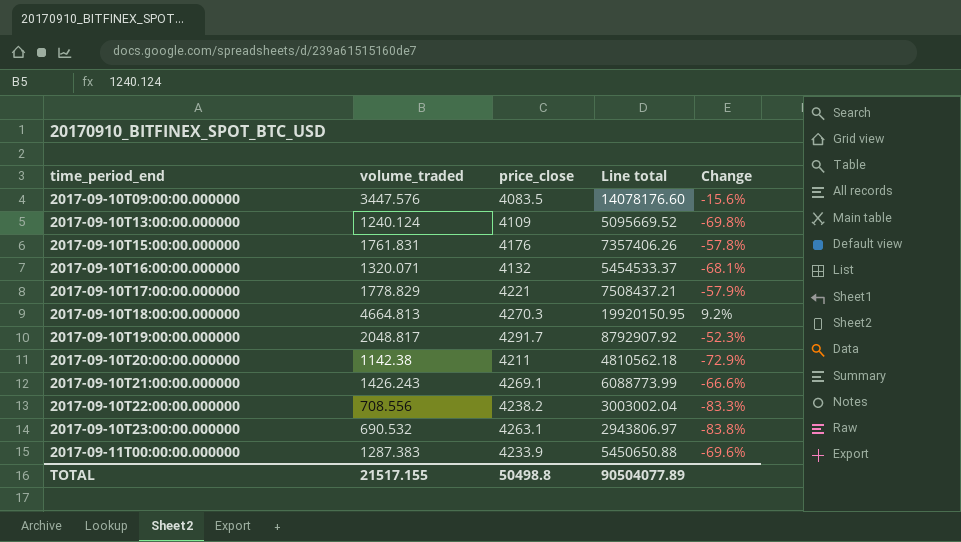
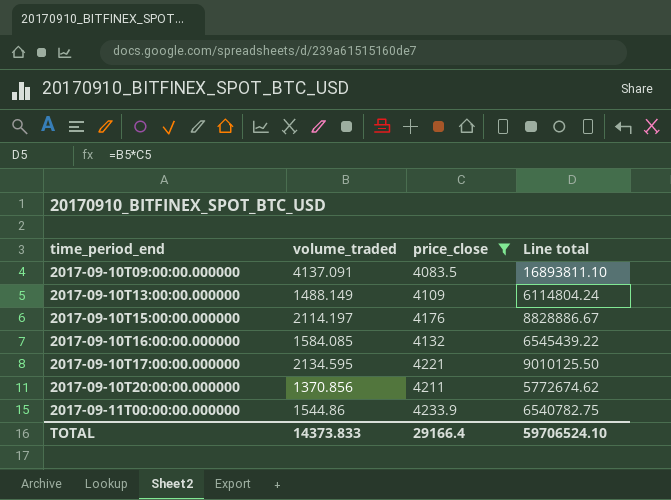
filter: none -> price_close <= 4233.9
column Change | formula: ([volume_traded] - [price_close]) / [price_close] -> none
2017-09-10T09:00:00.000000 | volume_traded: 3447.576 -> 4137.091
2017-09-10T09:00:00.000000 | Line total: 14078176.60 -> 16893811.10
2017-09-10T13:00:00.000000 | volume_traded: 1240.124 -> 1488.149
2017-09-10T13:00:00.000000 | Line total: 5095669.52 -> 6114804.24
2017-09-10T15:00:00.000000 | volume_traded: 1761.831 -> 2114.197
2017-09-10T15:00:00.000000 | Line total: 7357406.26 -> 8828886.67
2017-09-10T16:00:00.000000 | volume_traded: 1320.071 -> 1584.085
2017-09-10T16:00:00.000000 | Line total: 5454533.37 -> 6545439.22
2017-09-10T17:00:00.000000 | volume_traded: 1778.829 -> 2134.595
2017-09-10T17:00:00.000000 | Line total: 7508437.21 -> 9010125.50
2017-09-10T20:00:00.000000 | volume_traded: 1142.38 -> 1370.856
2017-09-10T20:00:00.000000 | Line total: 4810562.18 -> 5772674.62
2017-09-11T00:00:00.000000 | volume_traded: 1287.383 -> 1544.86
2017-09-11T00:00:00.000000 | Line total: 5450650.88 -> 6540782.75
TOTAL | volume_traded: 21517.155 -> 14373.833
TOTAL | price_close: 50498.8 -> 29166.4
TOTAL | Line total: 90504077.89 -> 59706524.10

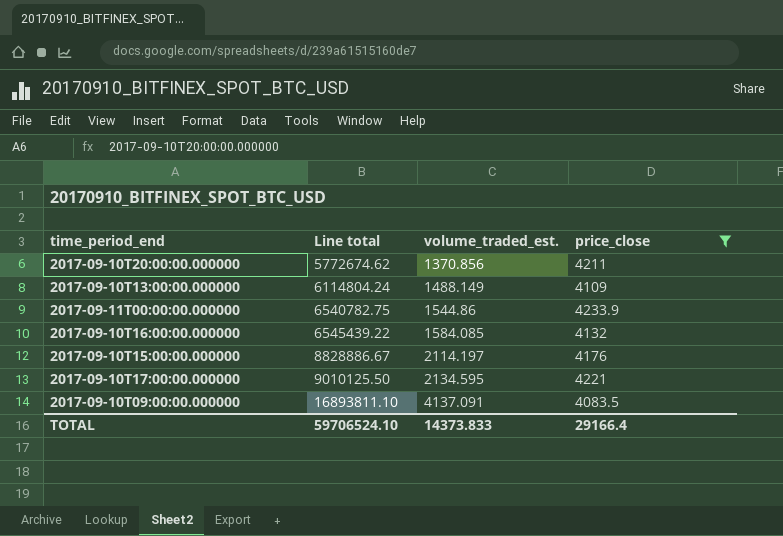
row order: time_period_end ascending -> Line total ascending
column Line total | position: 4 -> 2
column name: volume_traded -> volume_traded_est.

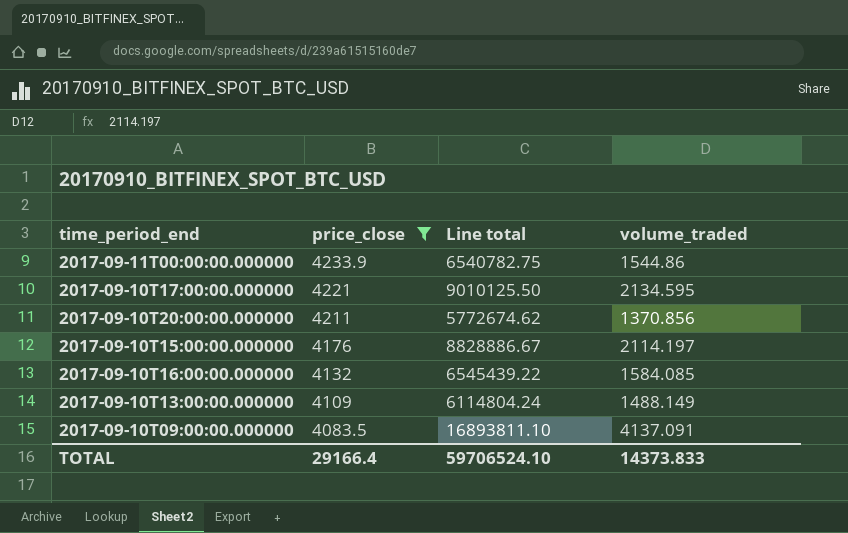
row order: Line total ascending -> price_close descending
column price_close | position: 4 -> 2
column name: volume_traded_est. -> volume_traded

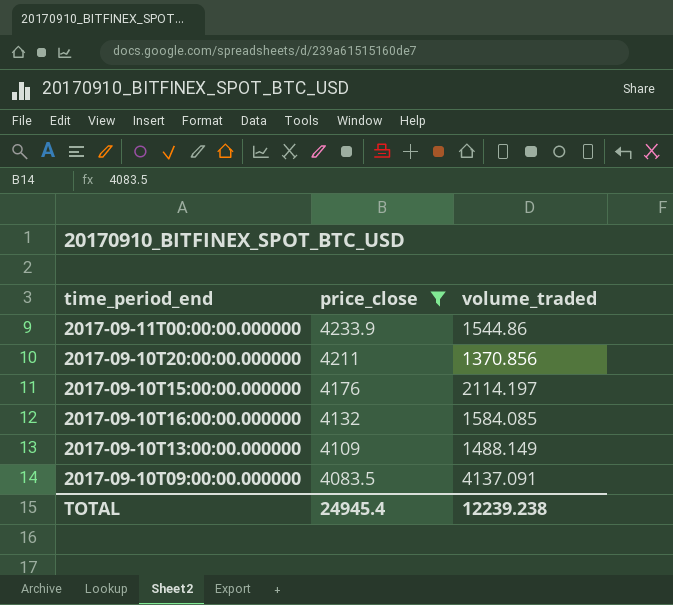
column Line total | formula: [price_close] * [volume_traded] -> none
row 2017-09-10T17:00:00.000000: 4221 | 9010125.50 | 2134.595 -> none
TOTAL | price_close: 29166.4 -> 24945.4
TOTAL | volume_traded: 14373.833 -> 12239.238

